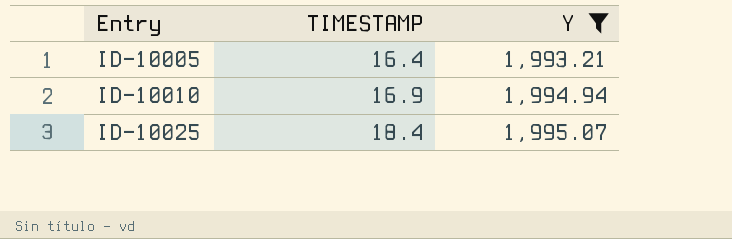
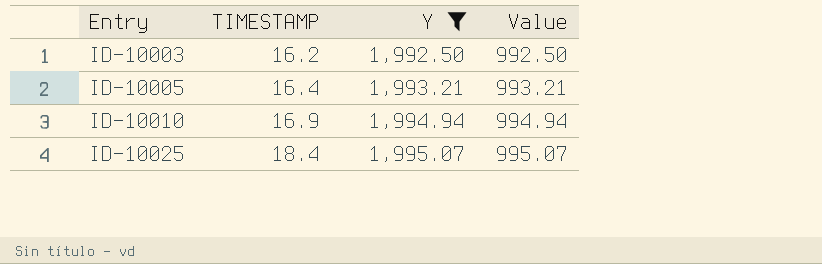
column Value | formula: none -> [Y] - 1000
row ID-10003: none -> 16.2 | 1,992.50 | 992.50

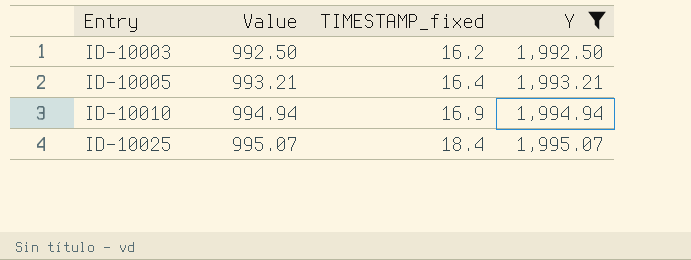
column Value | position: 4 -> 2
column name: TIMESTAMP -> TIMESTAMP_fixed

